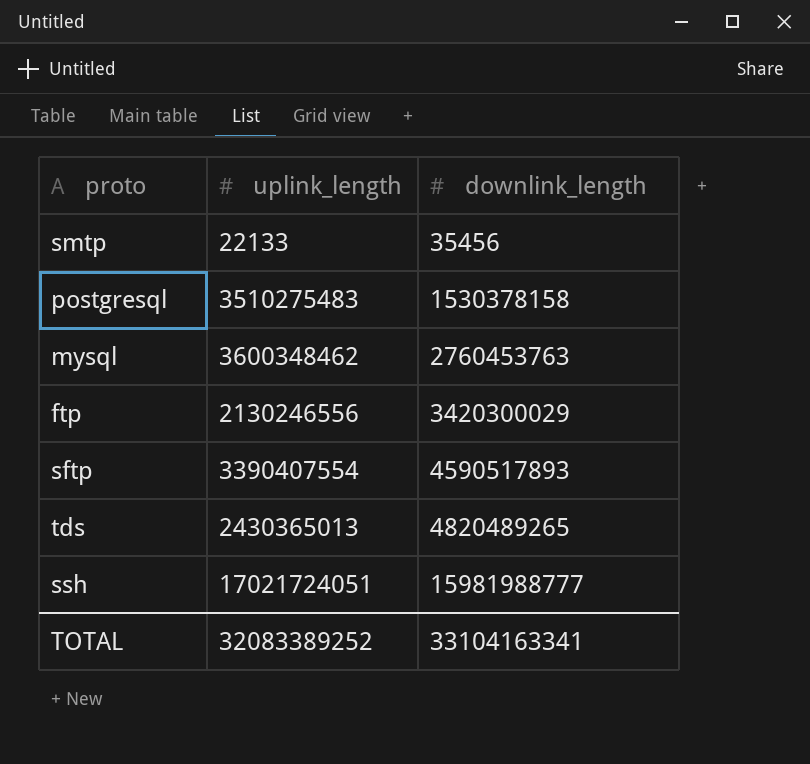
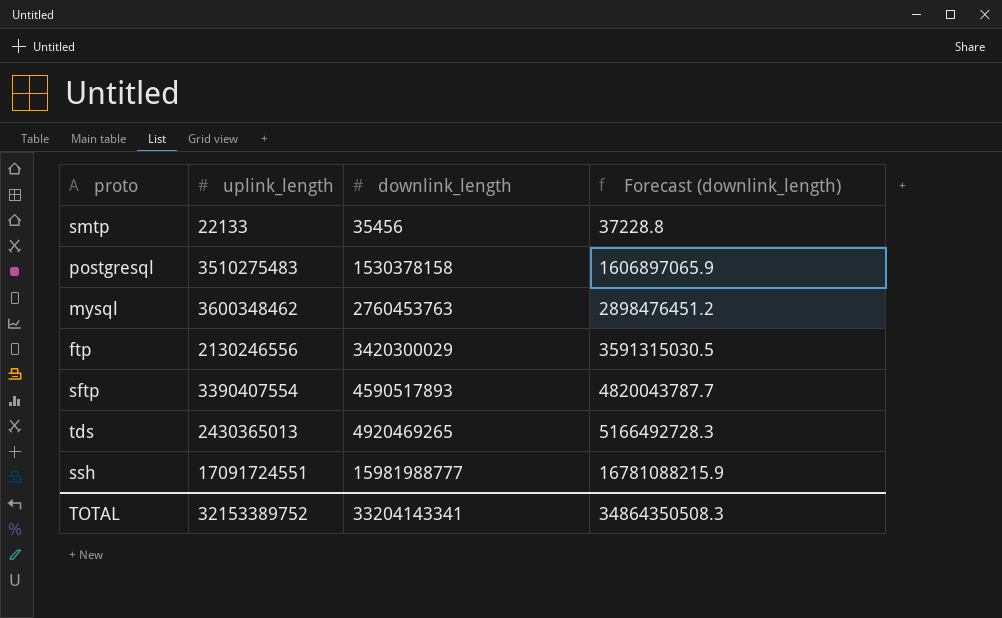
column Forecast (downlink_length) | formula: none -> [downlink_length] * 1.05
tds | downlink_length: 4820489265 -> 4920469265
ssh | uplink_length: 17021724051 -> 17091724551
TOTAL | uplink_length: 32083389252 -> 32153389752
TOTAL | downlink_length: 33104163341 -> 33204143341

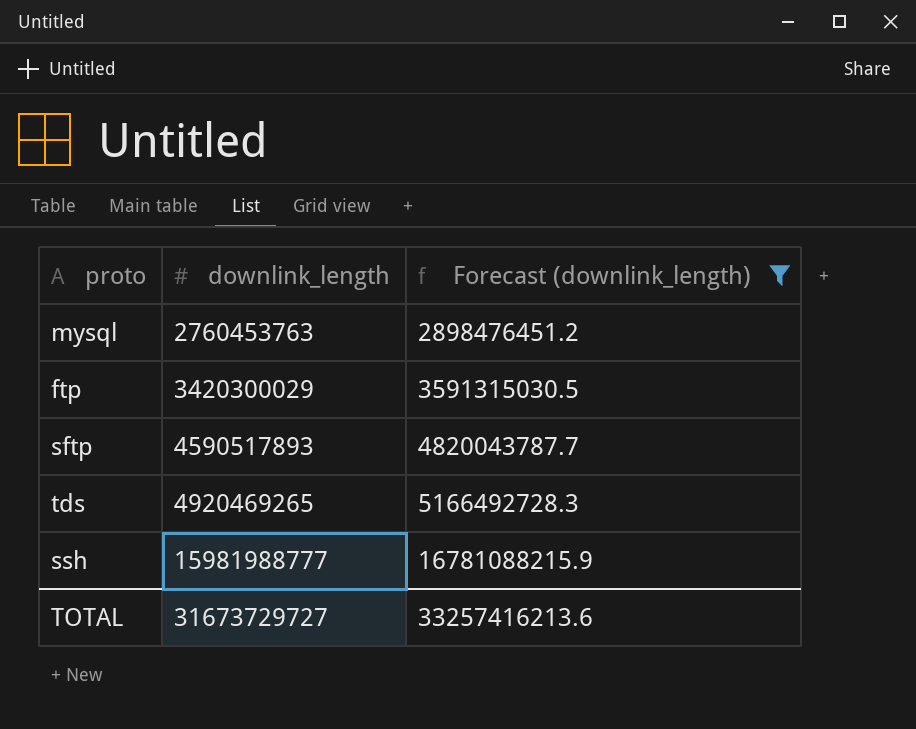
filter: none -> Forecast (downlink_length) >= 2898476451.2
column uplink_length | position: 2 -> none
TOTAL | downlink_length: 33204143341 -> 31673729727
TOTAL | Forecast (downlink_length): 34864350508.3 -> 33257416213.6

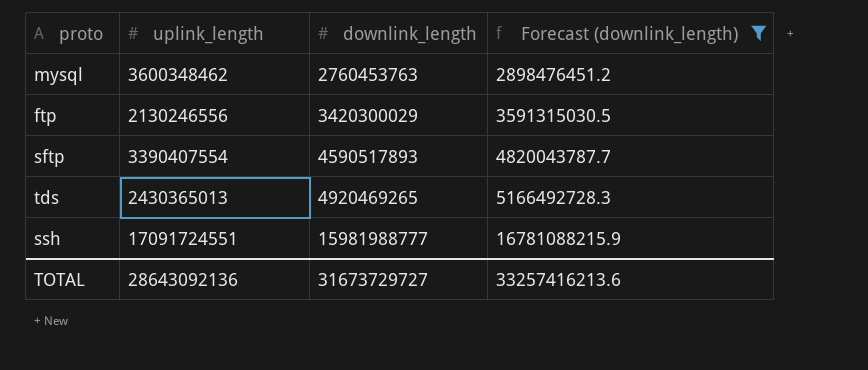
column uplink_length | position: none -> 2

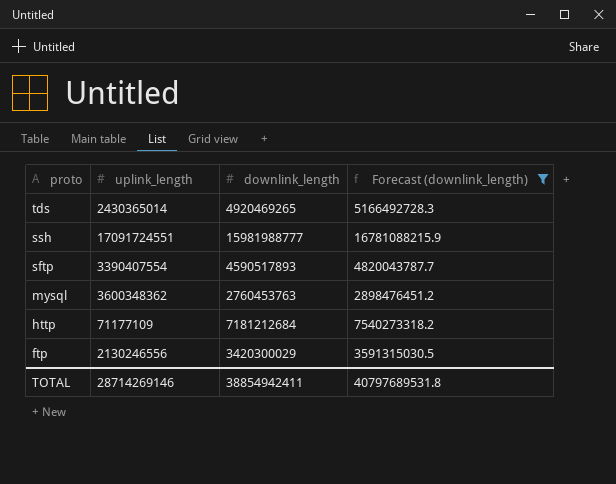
row order: downlink_length ascending -> proto descending
tds | uplink_length: 2430365013 -> 2430365014
mysql | uplink_length: 3600348462 -> 3600348362
row http: none -> 71177109 | 7181212684 | 7540273318.2
TOTAL | uplink_length: 28643092136 -> 28714269146
TOTAL | downlink_length: 31673729727 -> 38854942411
TOTAL | Forecast (downlink_length): 33257416213.6 -> 40797689531.8

